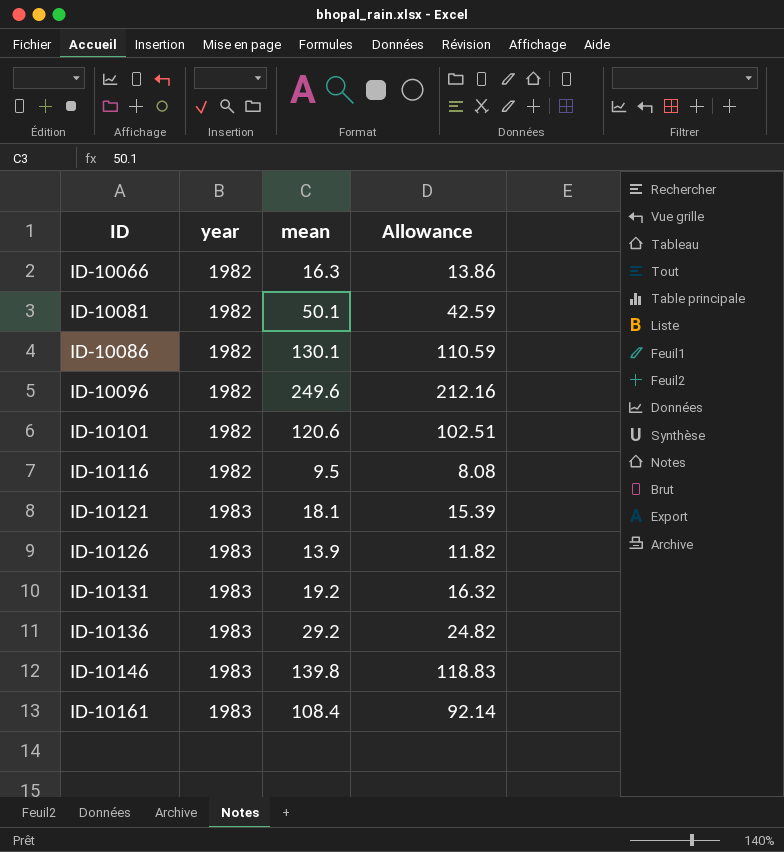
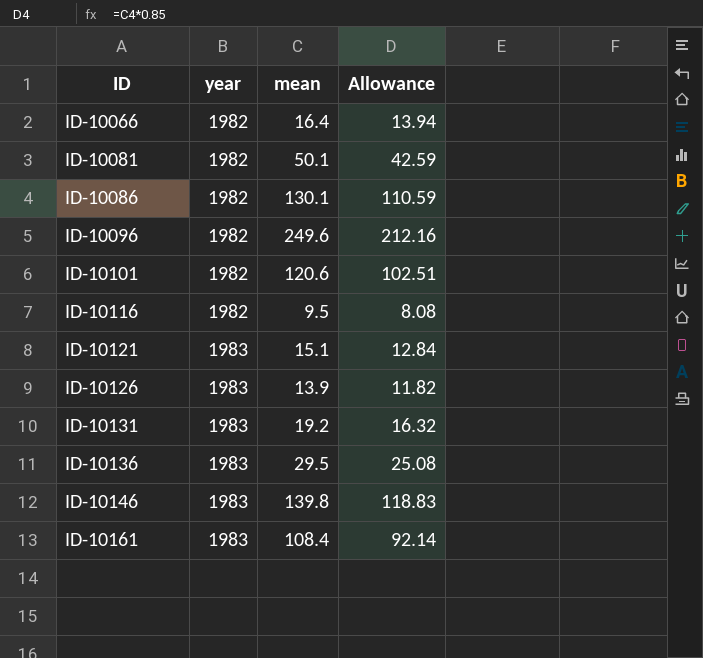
ID-10066 | mean: 16.3 -> 16.4
ID-10066 | Allowance: 13.86 -> 13.94
ID-10121 | mean: 18.1 -> 15.1
ID-10121 | Allowance: 15.39 -> 12.84
ID-10136 | mean: 29.2 -> 29.5
ID-10136 | Allowance: 24.82 -> 25.08

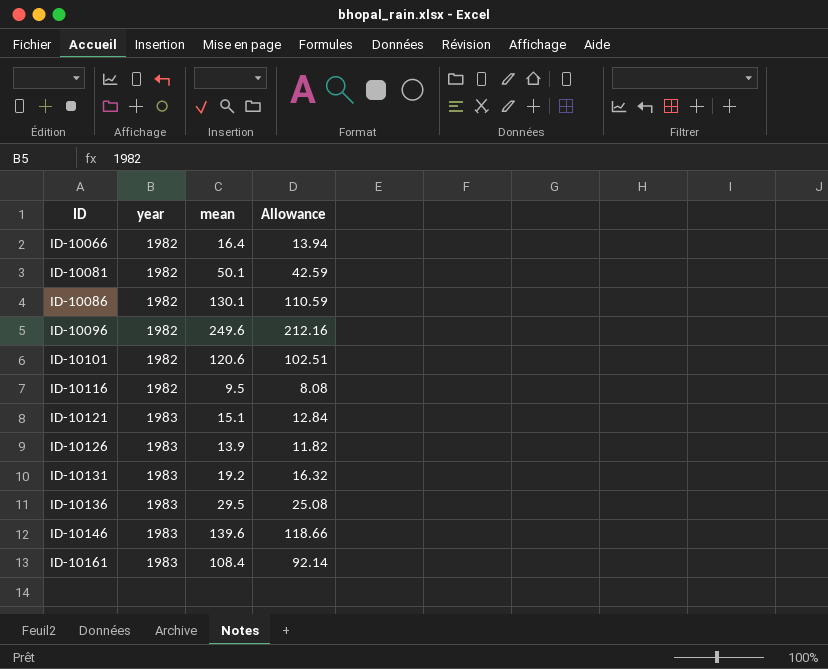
ID-10146 | mean: 139.8 -> 139.6
ID-10146 | Allowance: 118.83 -> 118.66

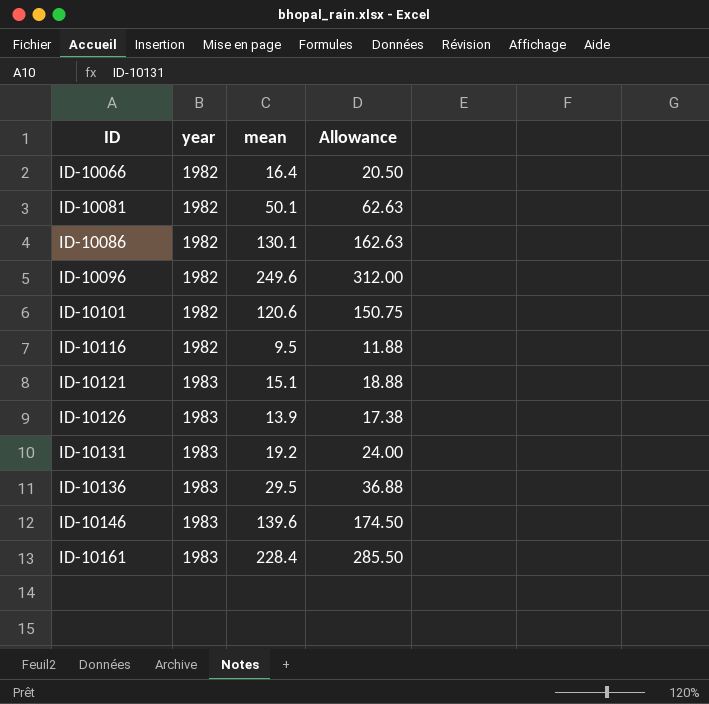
column Allowance | formula: [mean] * 0.85 -> [mean] * 1.25
ID-10161 | mean: 108.4 -> 228.4

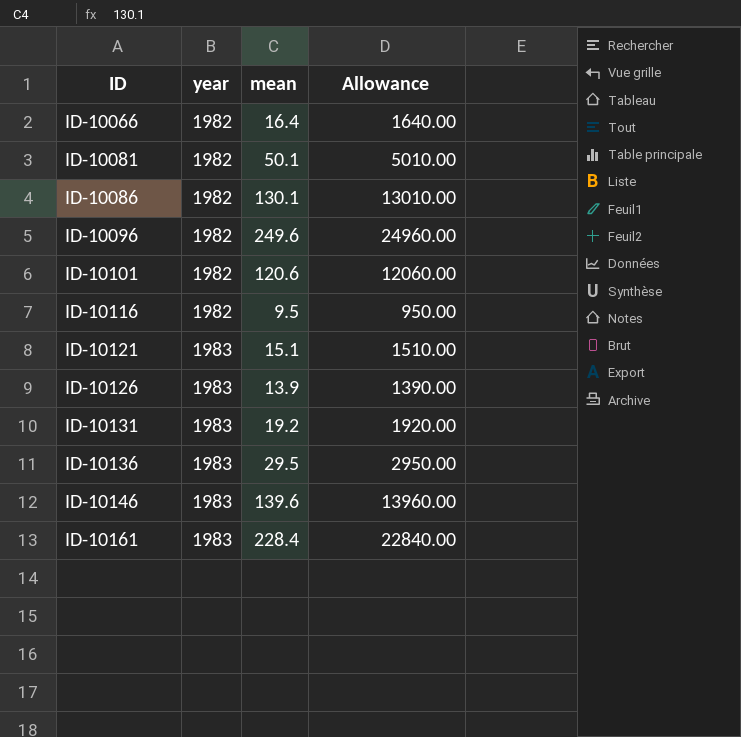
column Allowance | formula: [mean] * 1.25 -> [mean] * 100

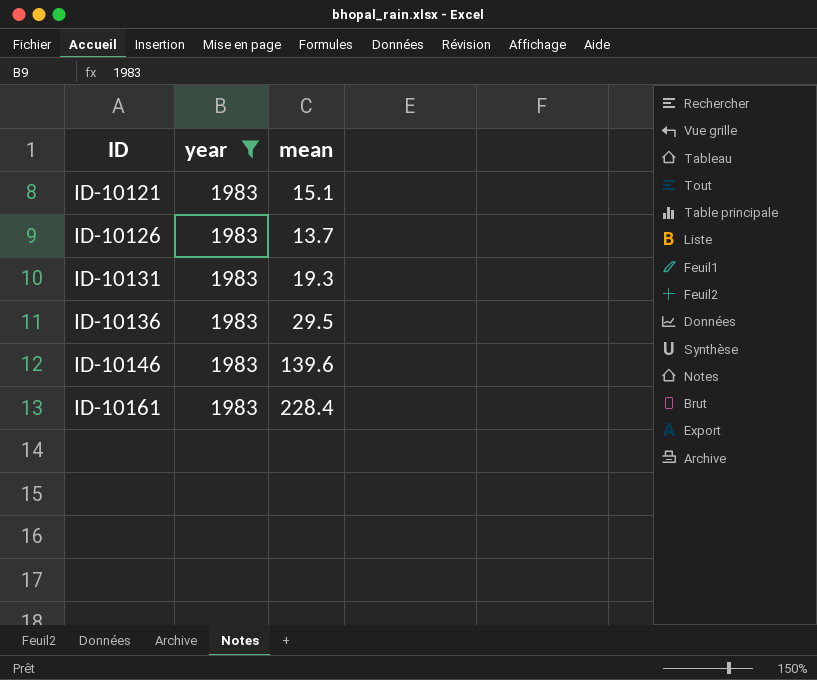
filter: none -> year = 1983
column Allowance | formula: [mean] * 100 -> none
ID-10126 | mean: 13.9 -> 13.7
ID-10131 | mean: 19.2 -> 19.3

